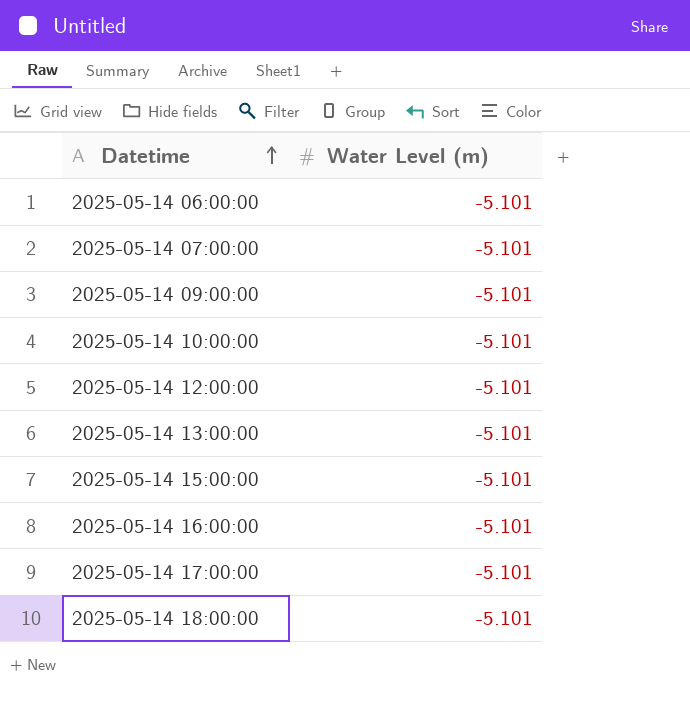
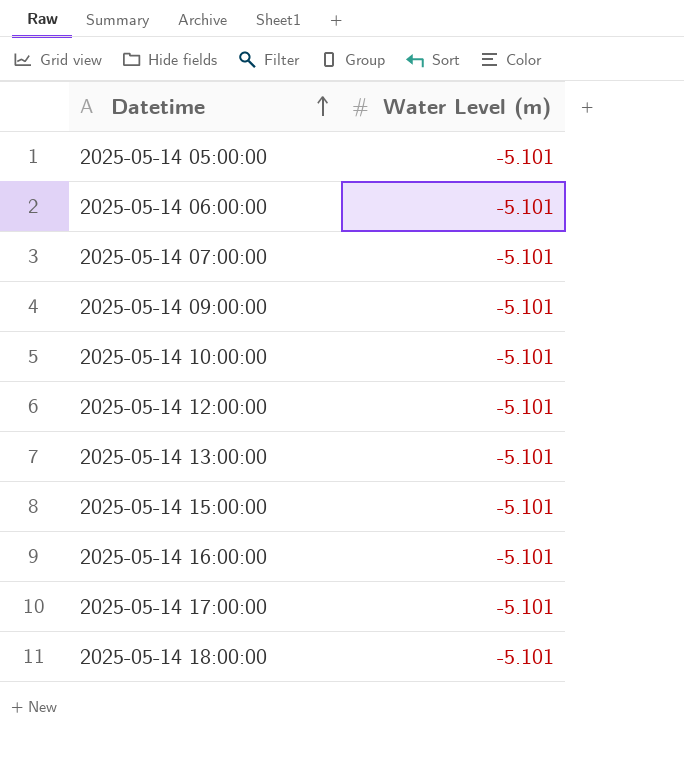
row 2025-05-14 05:00:00: none -> -5.101

